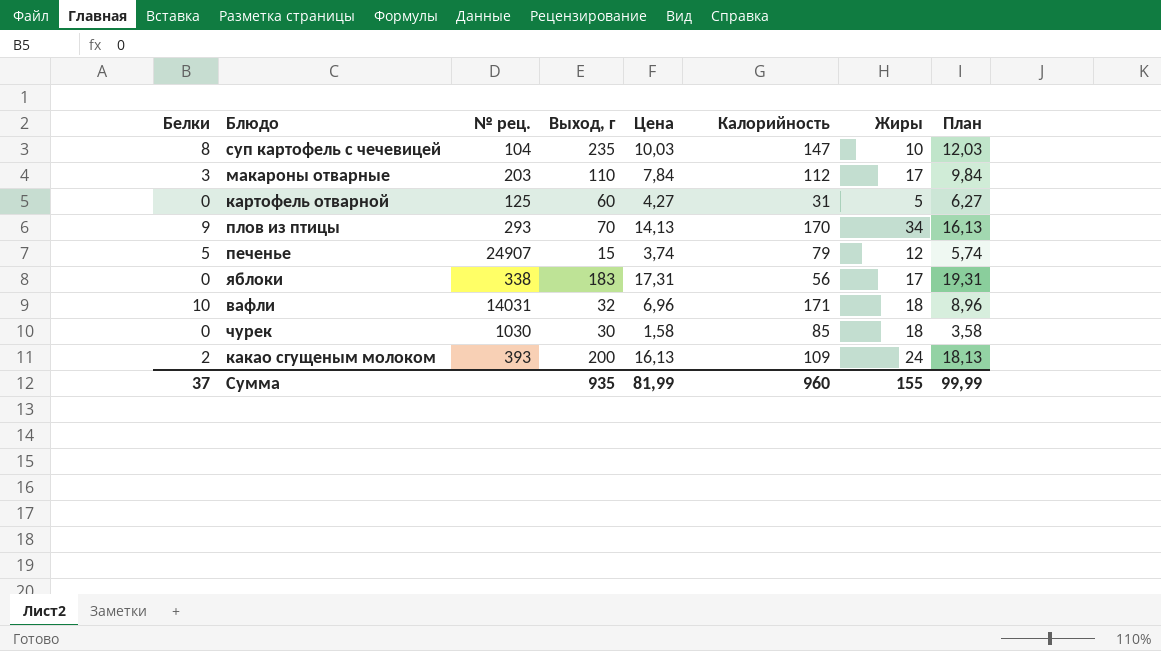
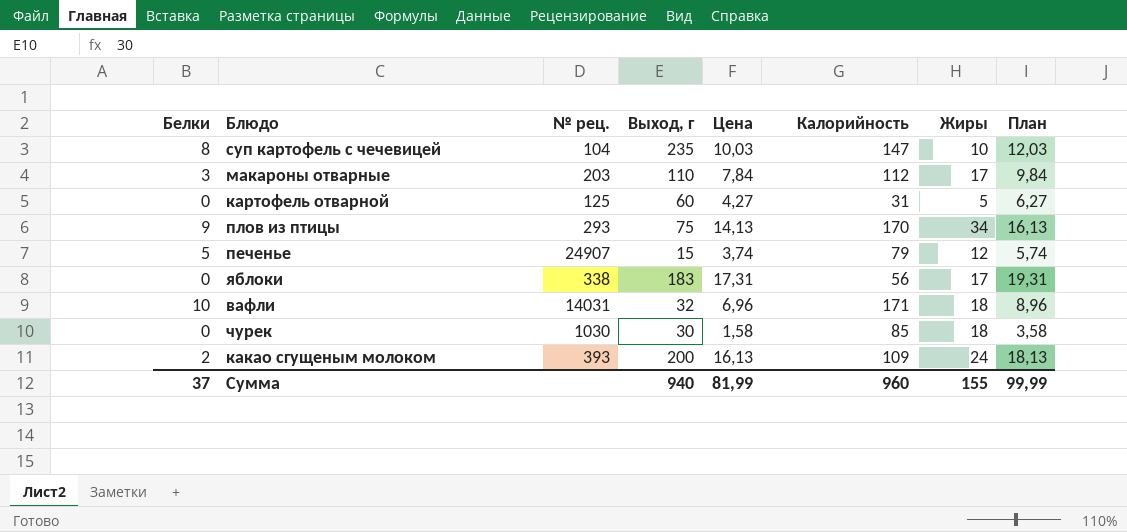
плов из птицы | Выход, г: 70 -> 75
Сумма | Выход, г: 935 -> 940

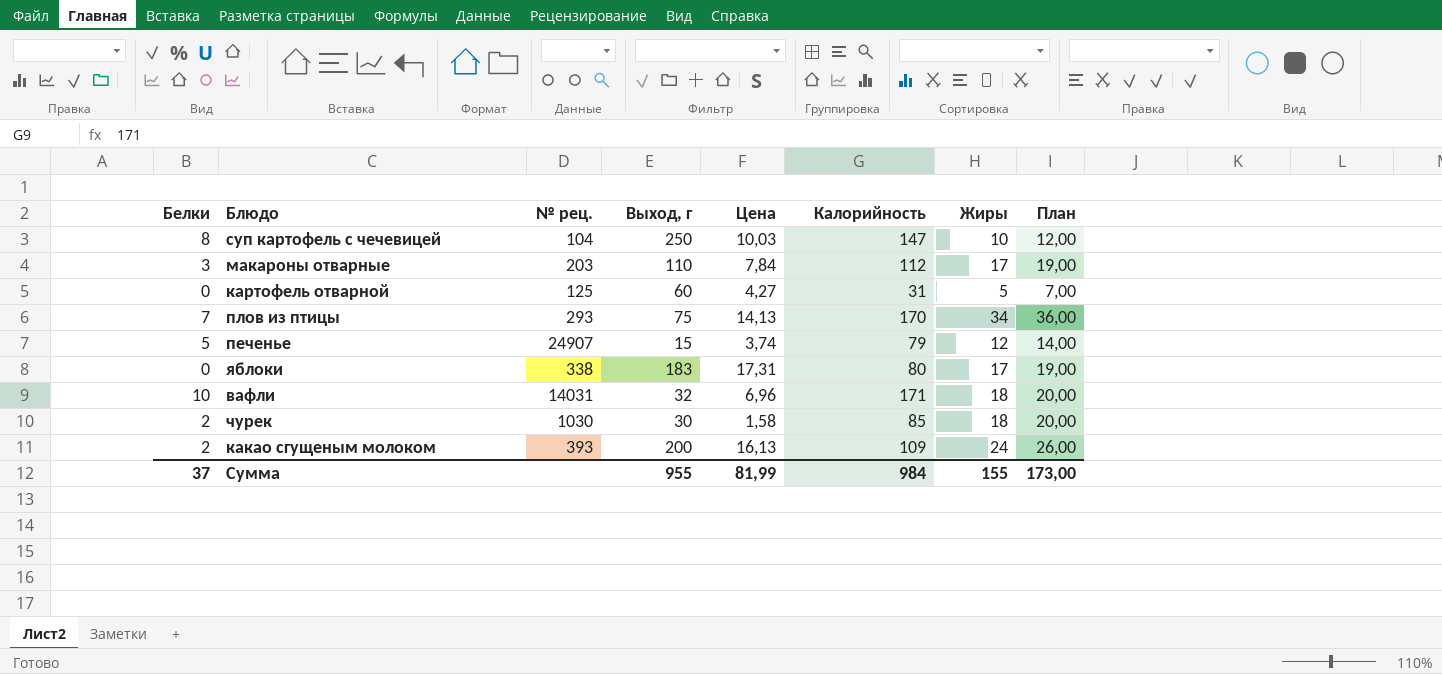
column План | formula: [Цена] + 2 -> [Жиры] + 2
суп картофель с чечевицей | Выход, г: 235 -> 250
плов из птицы | Белки: 9 -> 7
яблоки | Калорийность: 56 -> 80
чурек | Белки: 0 -> 2
Сумма | Выход, г: 940 -> 955
Сумма | Калорийность: 960 -> 984
Сумма | План: 99,99 -> 173,00

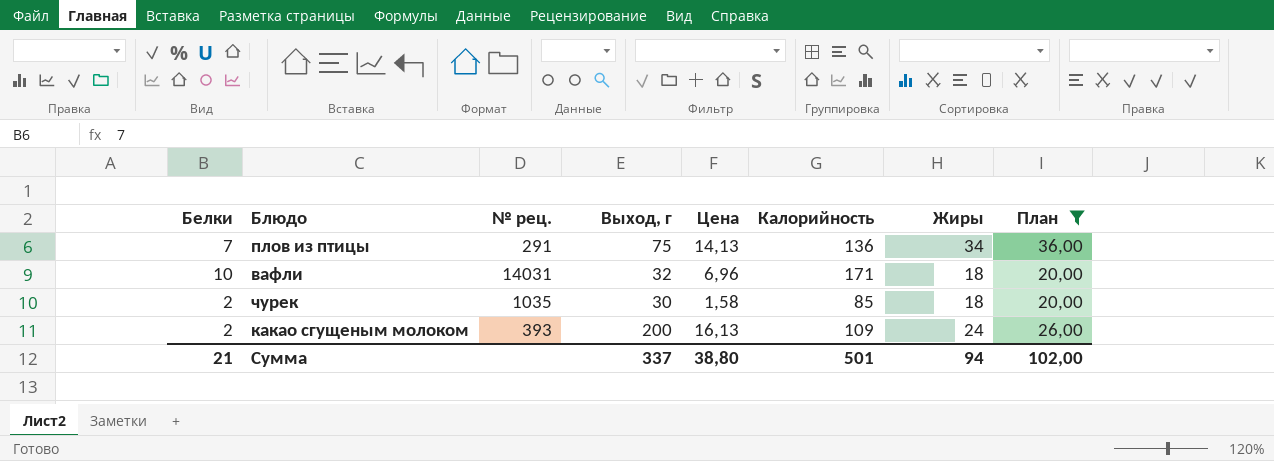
filter: none -> План >= 20,00
плов из птицы | № рец.: 293 -> 291
плов из птицы | Калорийность: 170 -> 136
чурек | № рец.: 1030 -> 1035
Сумма | Белки: 37 -> 21
Сумма | Выход, г: 955 -> 337
Сумма | Цена: 81,99 -> 38,80
Сумма | Калорийность: 984 -> 501
Сумма | Жиры: 155 -> 94
Сумма | План: 173,00 -> 102,00

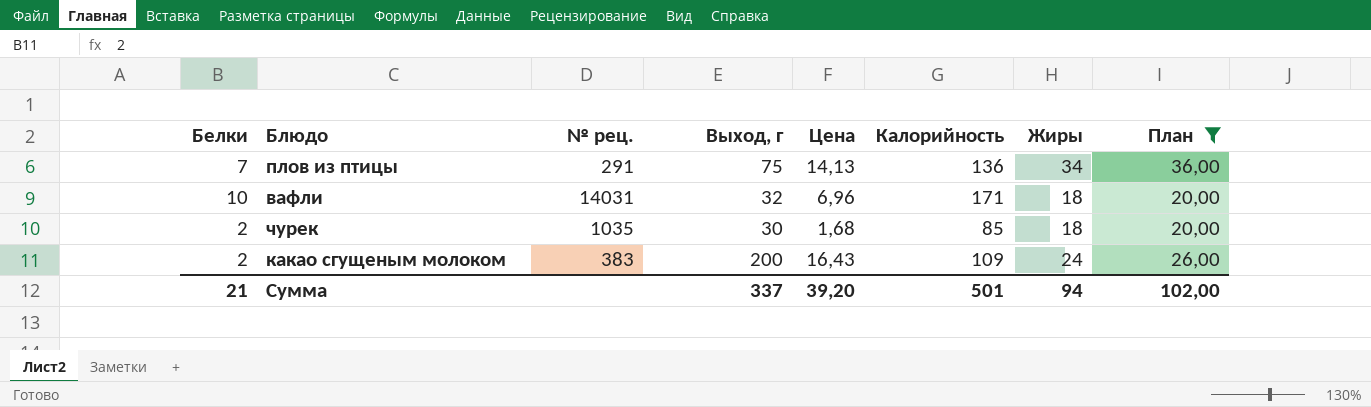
чурек | Цена: 1,58 -> 1,68
какао сгущеным молоком | № рец.: 393 -> 383
какао сгущеным молоком | Цена: 16,13 -> 16,43
Сумма | Цена: 38,80 -> 39,20

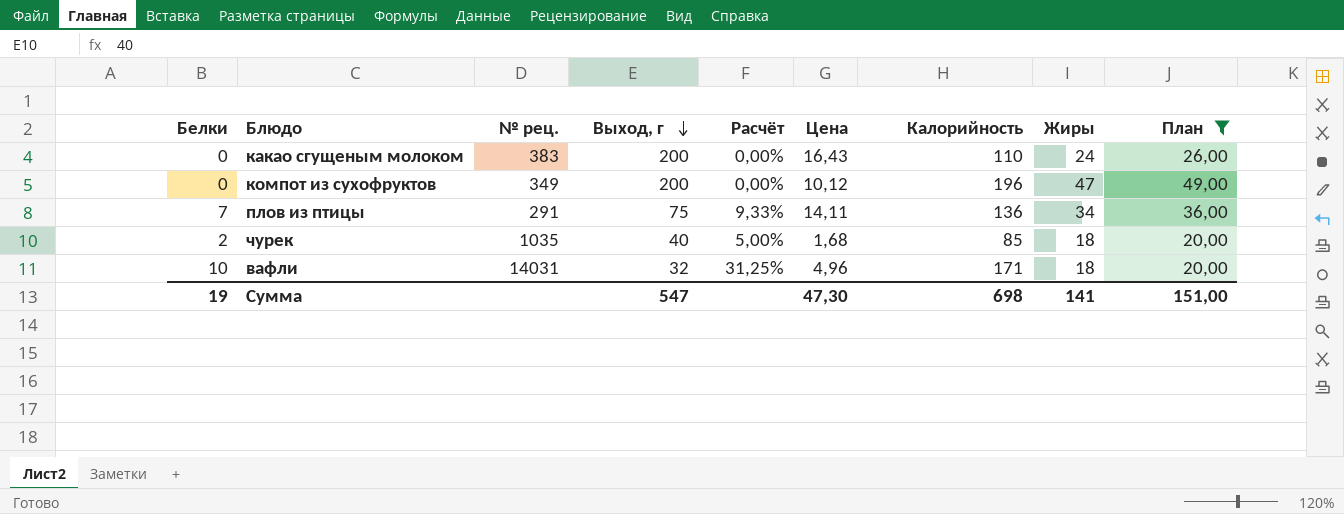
row order: none -> Выход, г descending
column Расчёт | formula: none -> [Белки] / [Выход, г]
какао сгущеным молоком | Белки: 2 -> 0
какао сгущеным молоком | Калорийность: 109 -> 110
row компот из сухофруктов: none -> 0 | 349 | 200 | 0,00% | 10,12 | 196 | 47 | 49,00
плов из птицы | Цена: 14,13 -> 14,11
чурек | Выход, г: 30 -> 40
вафли | Цена: 6,96 -> 4,96
Сумма | Белки: 21 -> 19
Сумма | Выход, г: 337 -> 547
Сумма | Цена: 39,20 -> 47,30
Сумма | Калорийность: 501 -> 698
Сумма | Жиры: 94 -> 141
Сумма | План: 102,00 -> 151,00

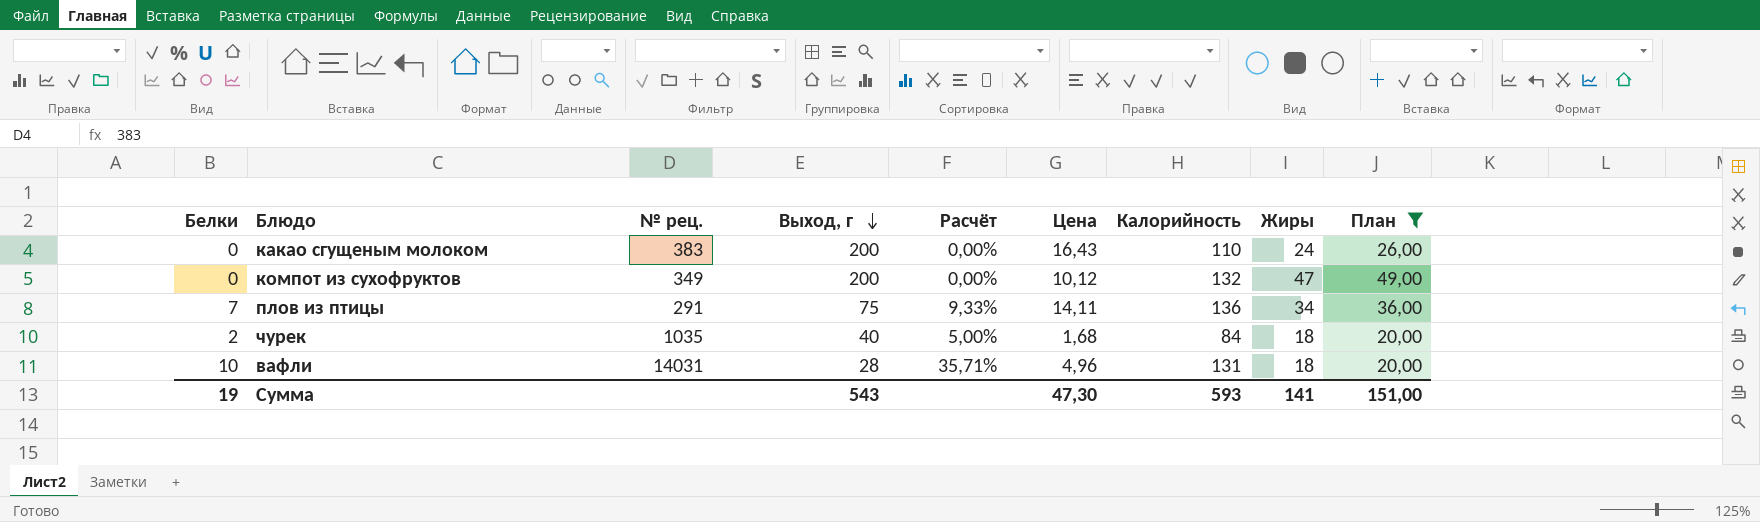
компот из сухофруктов | Калорийность: 196 -> 132
чурек | Калорийность: 85 -> 84
вафли | Выход, г: 32 -> 28
вафли | Расчёт: 31,25% -> 35,71%
вафли | Калорийность: 171 -> 131
Сумма | Выход, г: 547 -> 543
Сумма | Калорийность: 698 -> 593

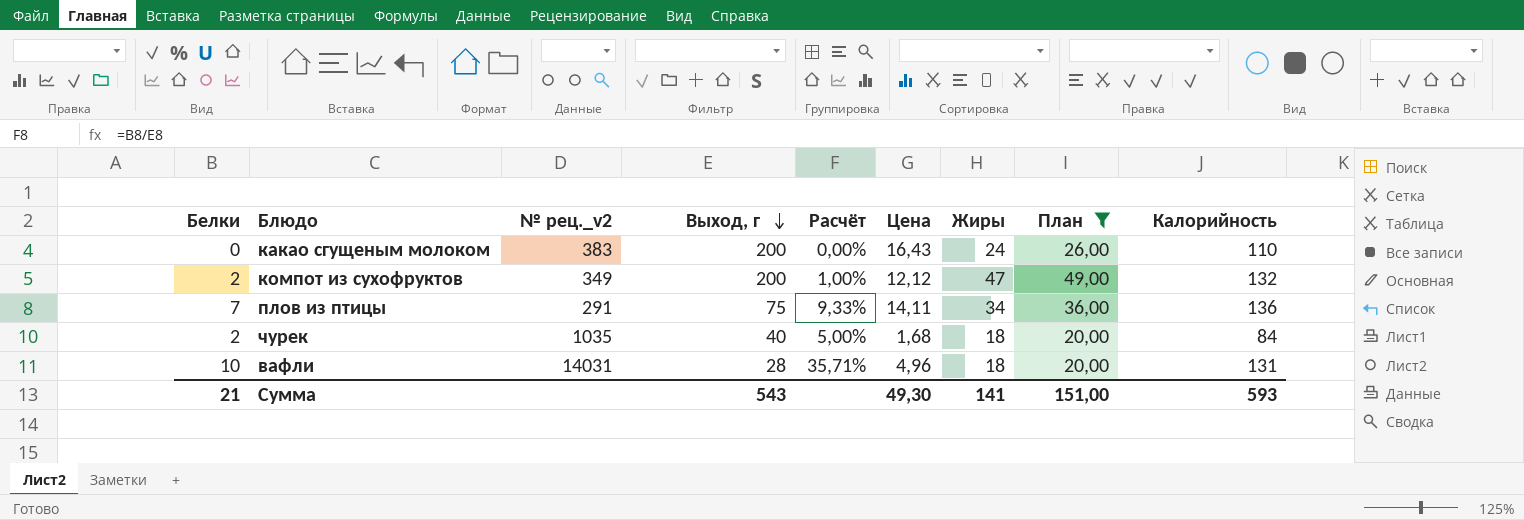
column name: № рец. -> № рец._v2
column Калорийность | position: 7 -> 9
компот из сухофруктов | Белки: 0 -> 2
компот из сухофруктов | Расчёт: 0,00% -> 1,00%
компот из сухофруктов | Цена: 10,12 -> 12,12
Сумма | Белки: 19 -> 21
Сумма | Цена: 47,30 -> 49,30

